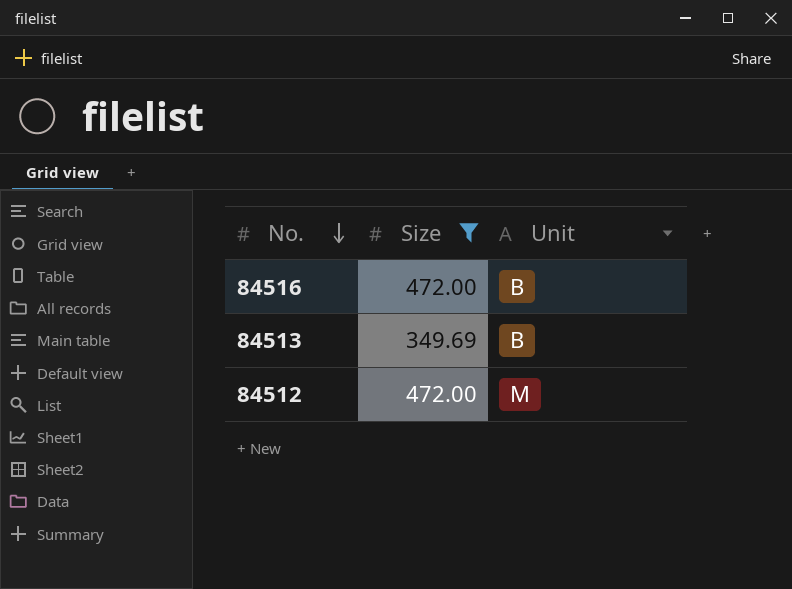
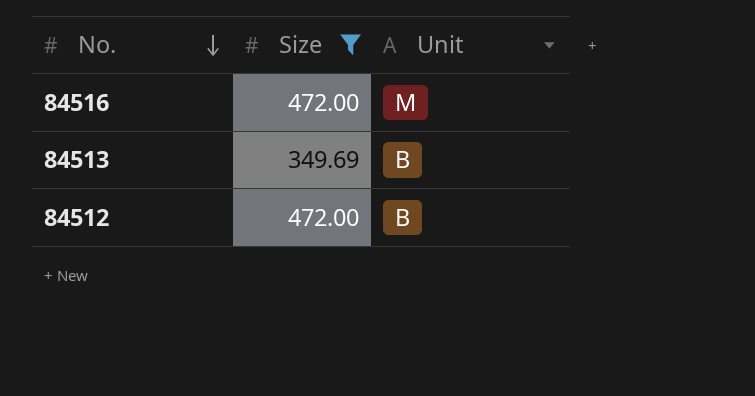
84516 | Unit: B -> M
84512 | Unit: M -> B

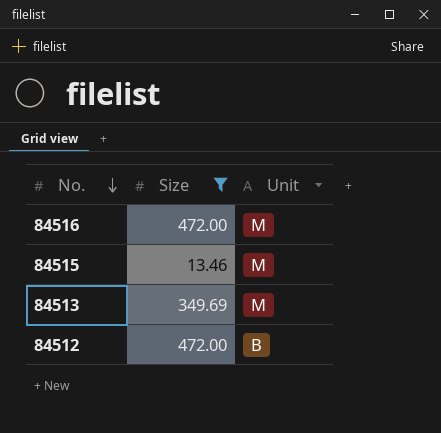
row 84515: none -> 13.46 | M
84513 | Unit: B -> M

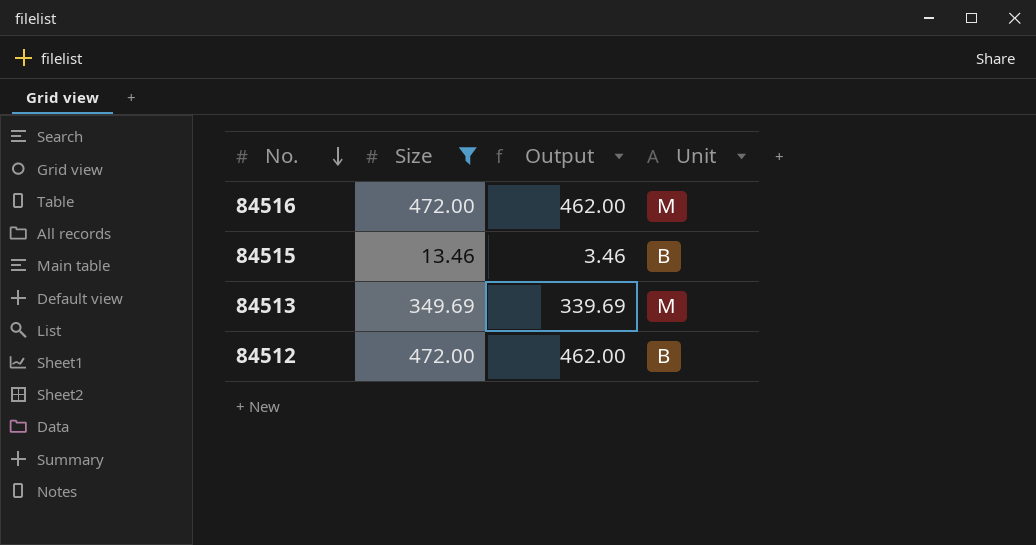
column Output | formula: none -> [Size] - 10
84515 | Unit: M -> B

